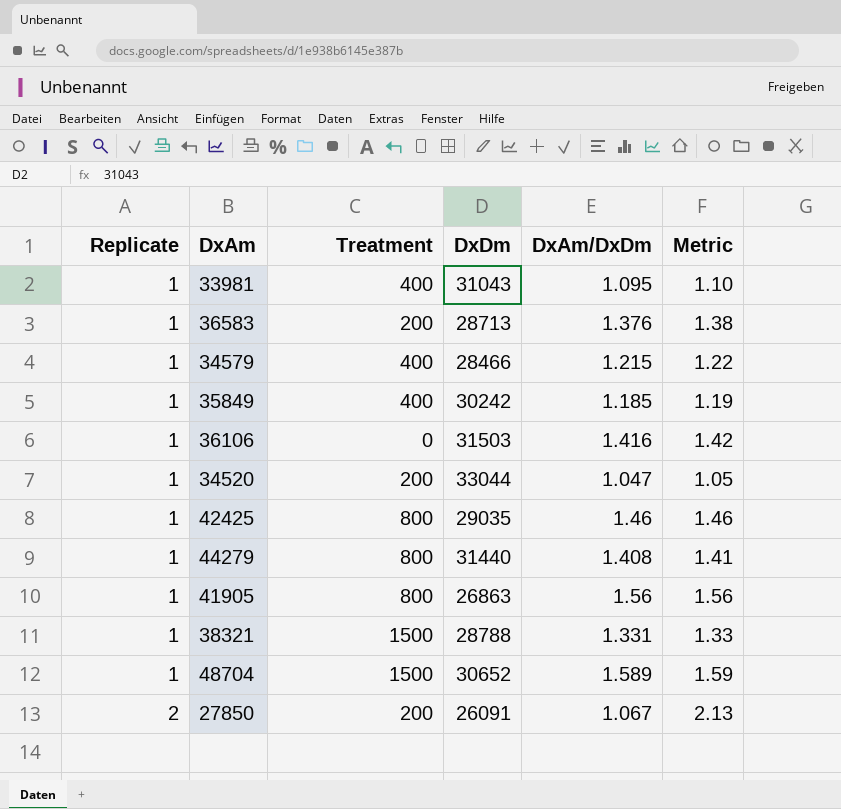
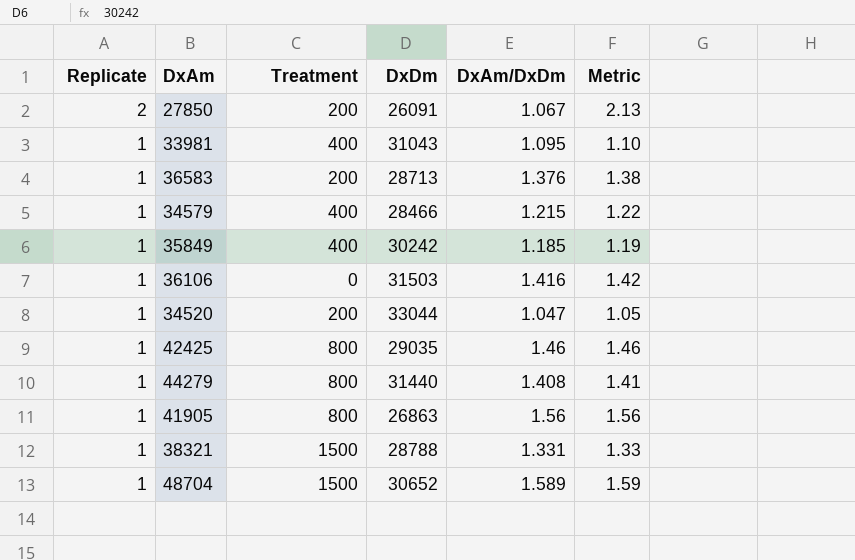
row order: Replicate ascending -> Replicate descending

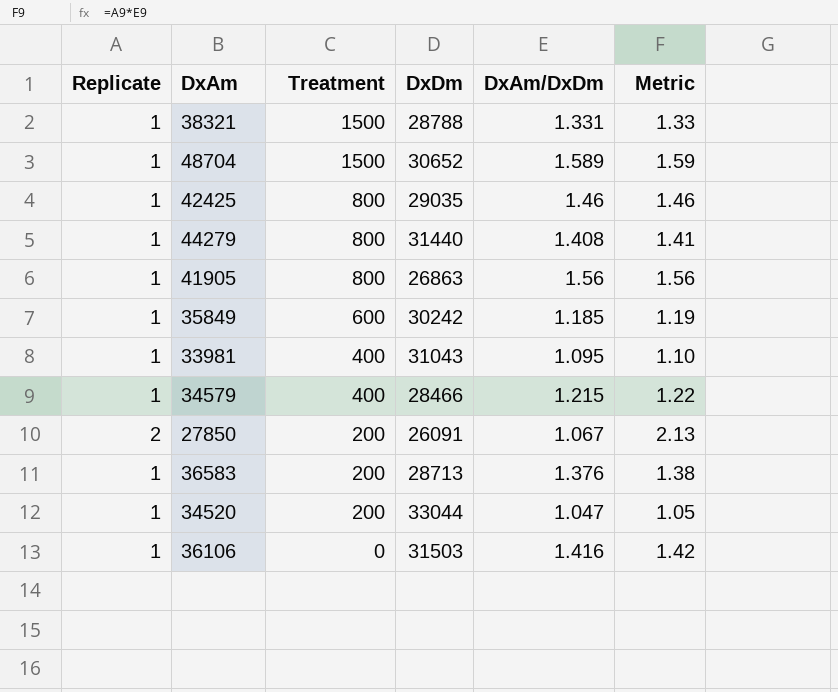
row order: Replicate descending -> Treatment descending
35849 | Treatment: 400 -> 600

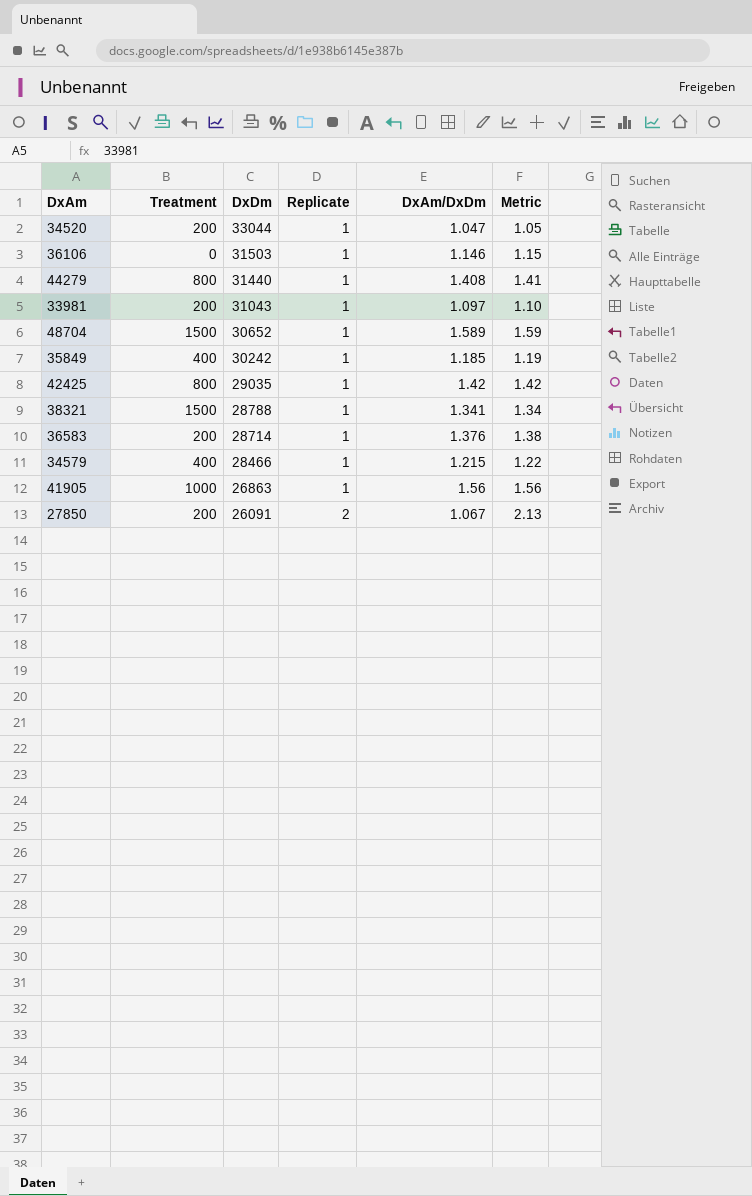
row order: Treatment descending -> DxDm descending
column Replicate | position: 1 -> 4
36106 | DxAm/DxDm: 1.416 -> 1.146
36106 | Metric: 1.42 -> 1.15
33981 | Treatment: 400 -> 200
33981 | DxAm/DxDm: 1.095 -> 1.097
35849 | Treatment: 600 -> 400
42425 | DxAm/DxDm: 1.46 -> 1.42
42425 | Metric: 1.46 -> 1.42
38321 | DxAm/DxDm: 1.331 -> 1.341
38321 | Metric: 1.33 -> 1.34
36583 | DxDm: 28713 -> 28714
41905 | Treatment: 800 -> 1000

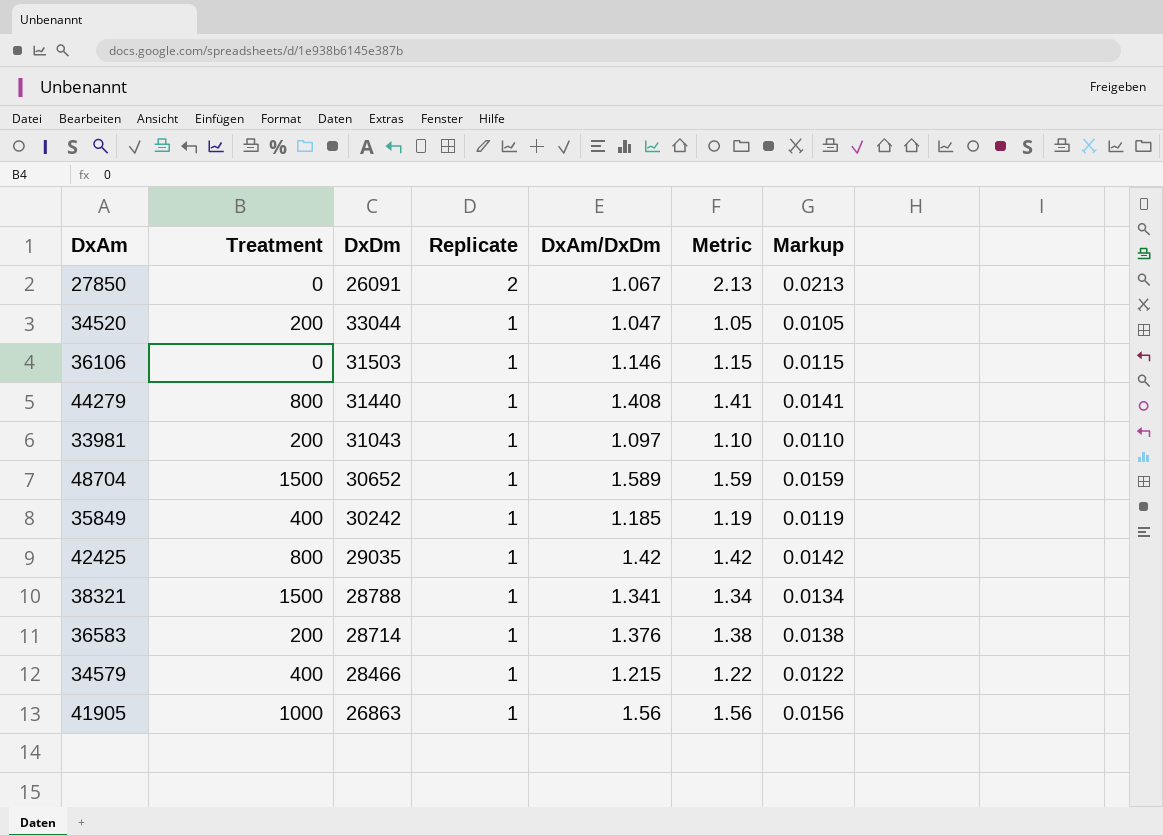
row order: DxDm descending -> Replicate descending
column Markup | formula: none -> [Metric] * 0.01
27850 | Treatment: 200 -> 0

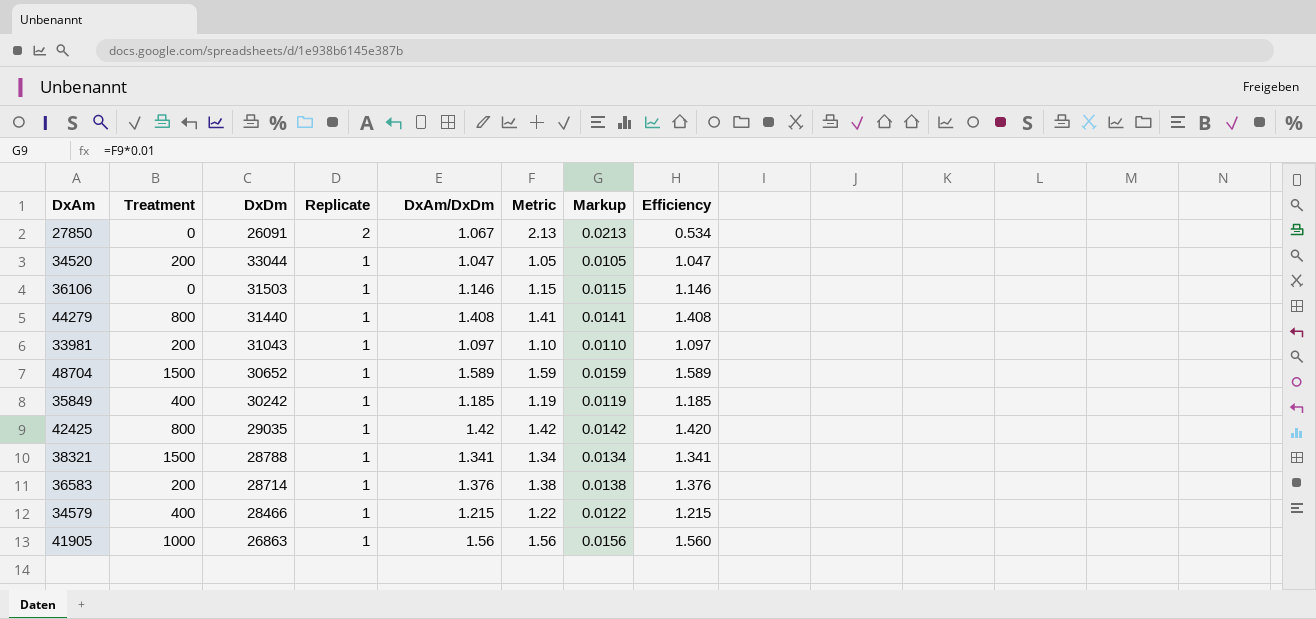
column Efficiency | formula: none -> [DxAm/DxDm] / [Replicate]

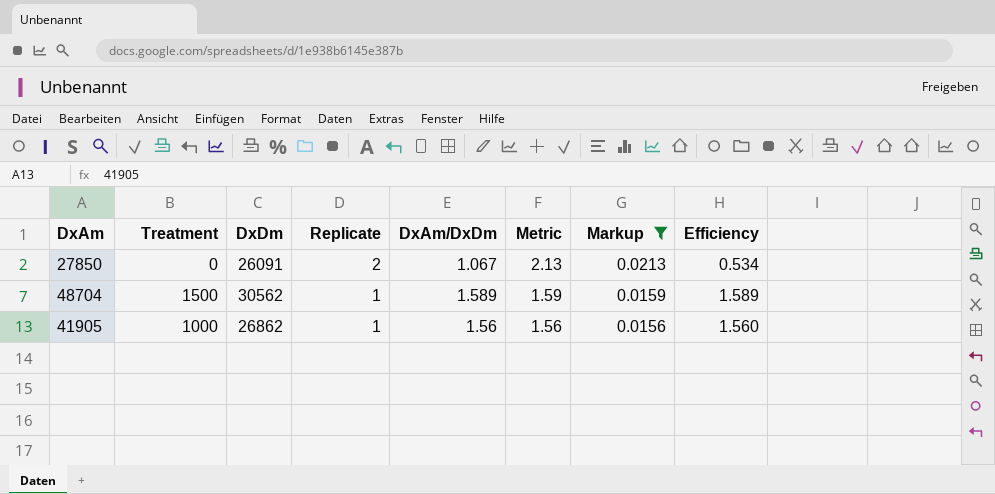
filter: none -> Markup >= 0.0156
48704 | DxDm: 30652 -> 30562
41905 | DxDm: 26863 -> 26862

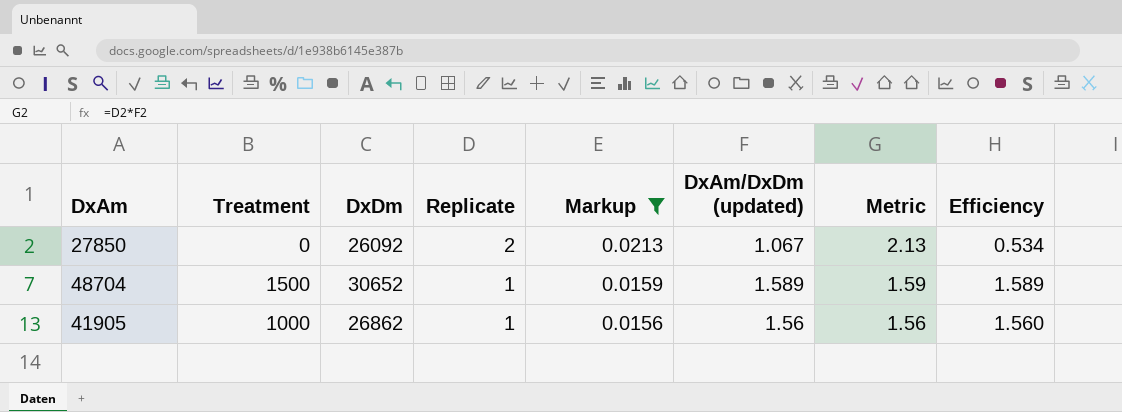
column Markup | position: 7 -> 5
column name: DxAm/DxDm -> DxAm/DxDm (updated)
27850 | DxDm: 26091 -> 26092
48704 | DxDm: 30562 -> 30652

